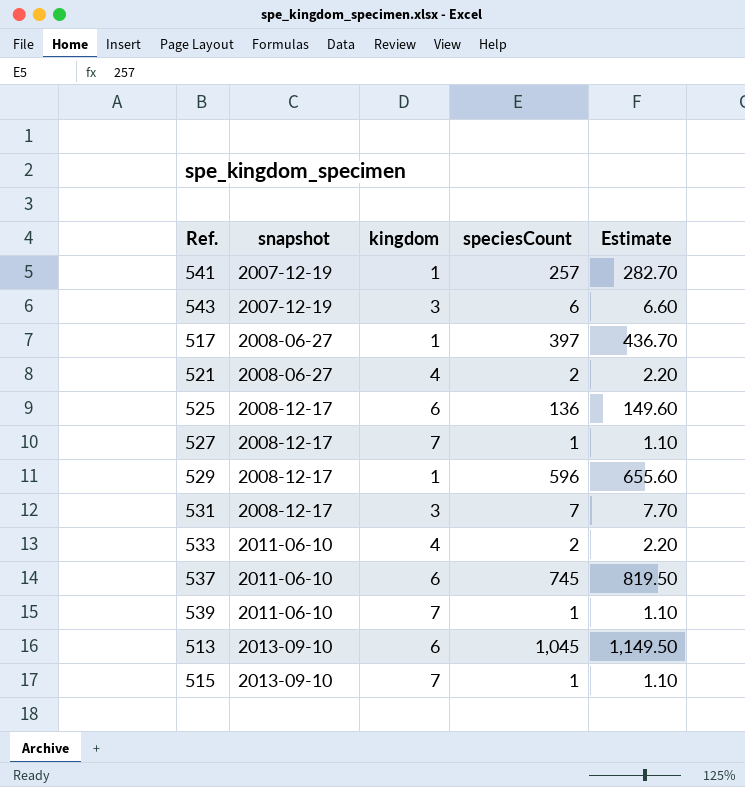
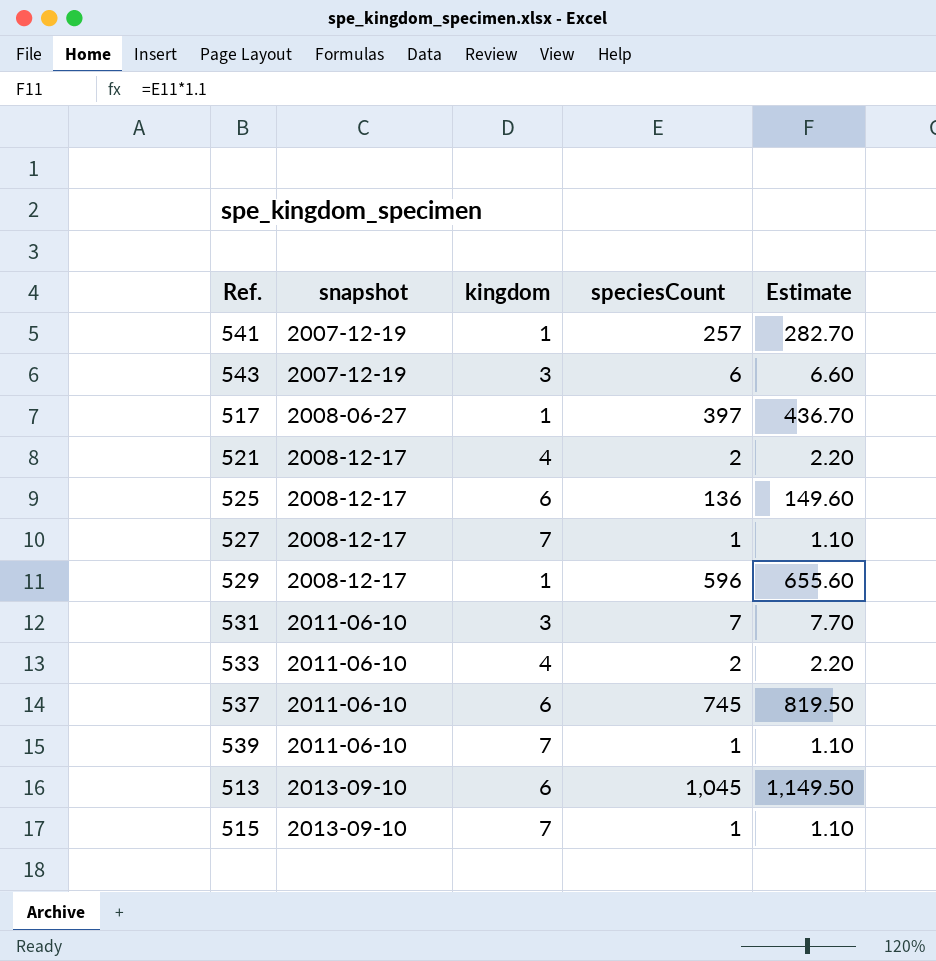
521 | snapshot: 2008-06-27 -> 2008-12-17
531 | snapshot: 2008-12-17 -> 2011-06-10

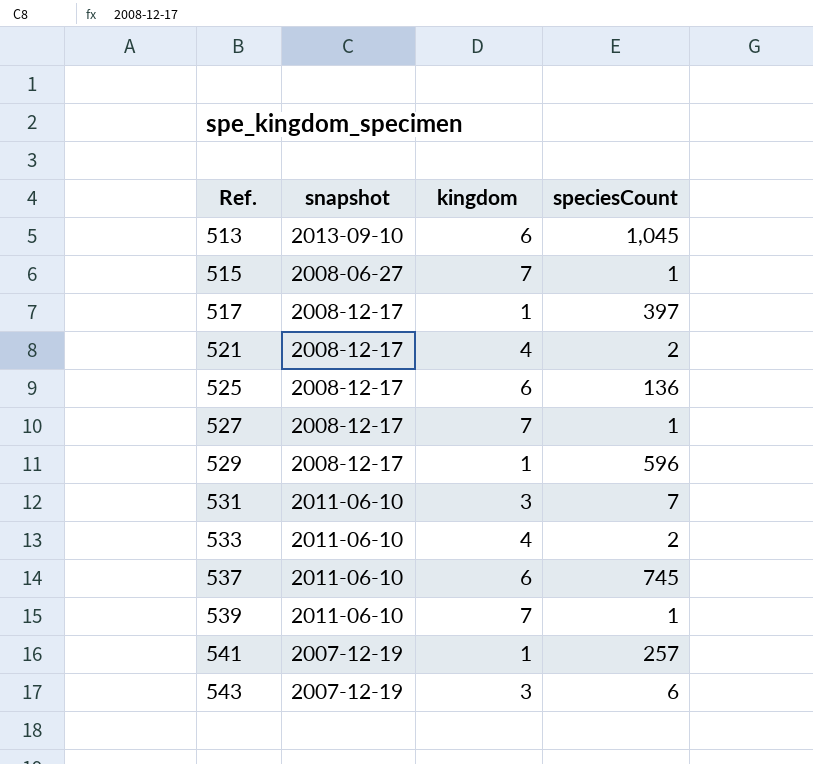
row order: snapshot ascending -> Ref. ascending
column Estimate | formula: [speciesCount] * 1.1 -> none
515 | snapshot: 2013-09-10 -> 2008-06-27
517 | snapshot: 2008-06-27 -> 2008-12-17

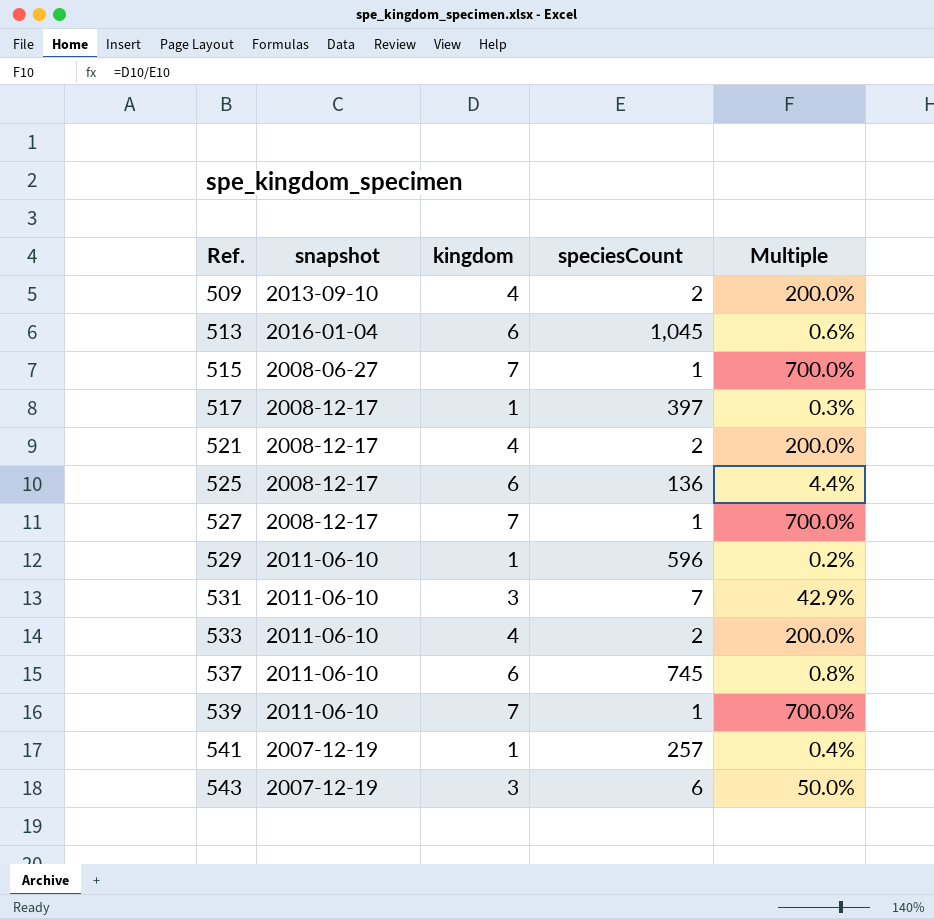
column Multiple | formula: none -> [kingdom] / [speciesCount]
row 509: none -> 2013-09-10 | 4 | 2 | 200.0%
513 | snapshot: 2013-09-10 -> 2016-01-04
529 | snapshot: 2008-12-17 -> 2011-06-10

